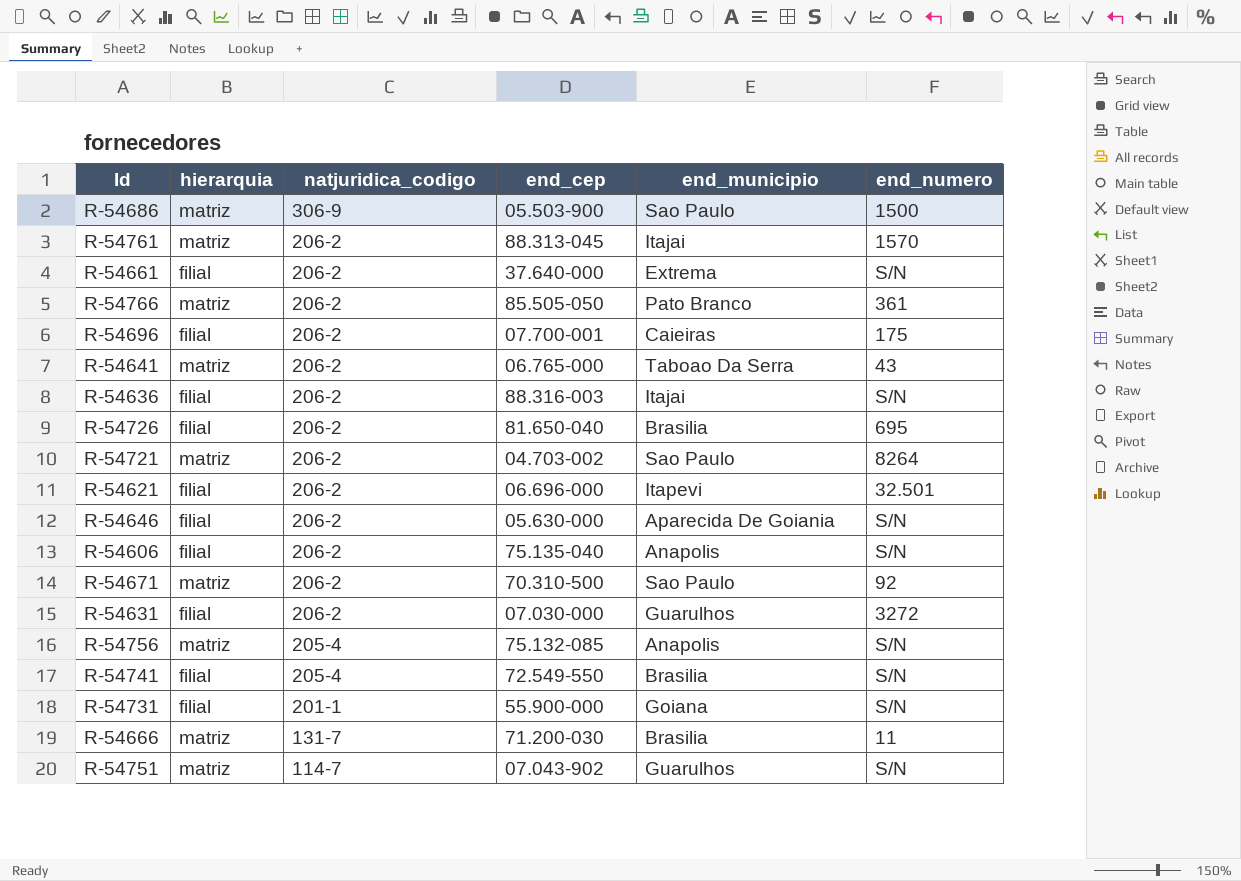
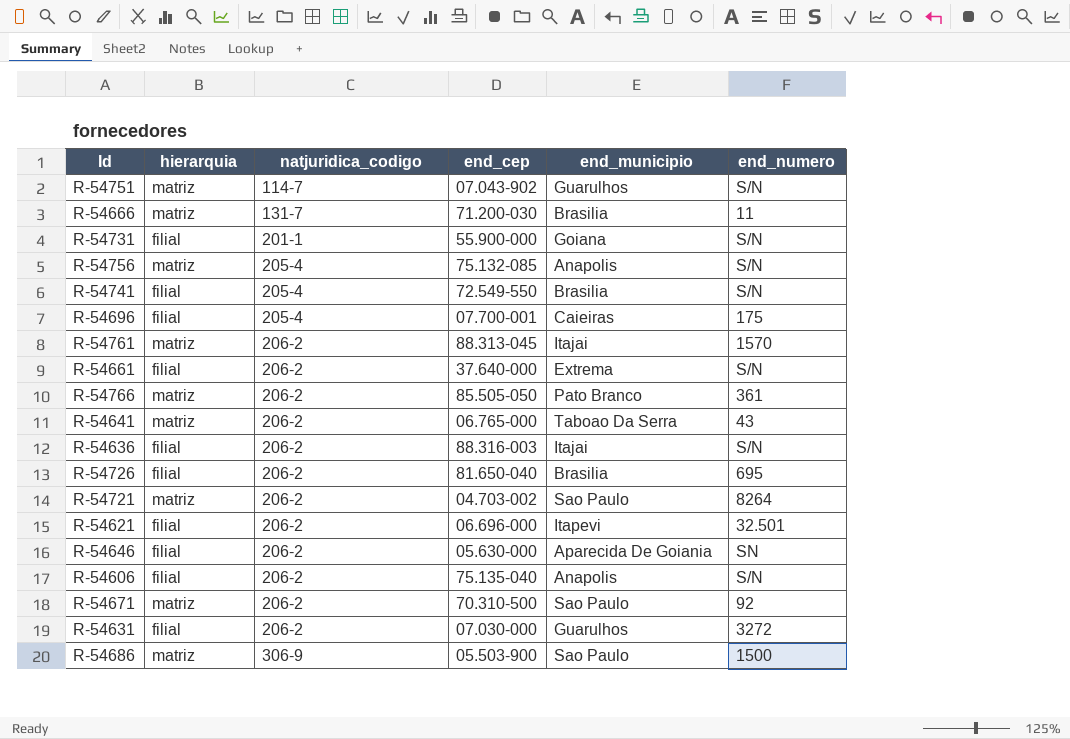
row order: natjuridica_codigo descending -> natjuridica_codigo ascending
R-54696 | natjuridica_codigo: 206-2 -> 205-4
R-54646 | end_numero: S/N -> SN

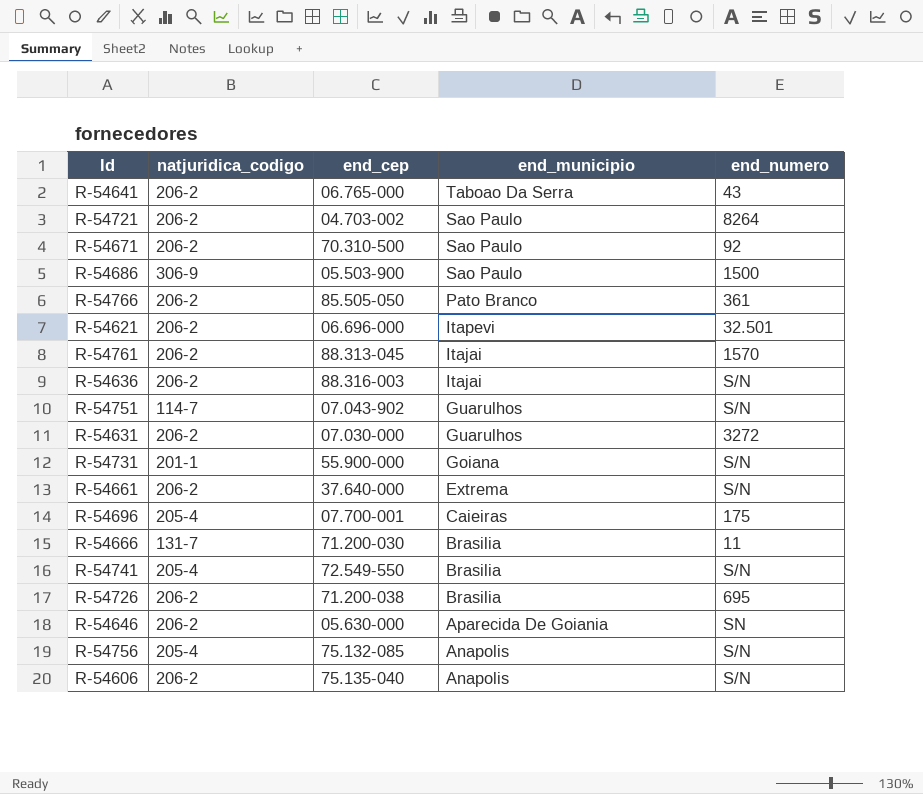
row order: natjuridica_codigo ascending -> end_municipio descending
column hierarquia | position: 2 -> none
R-54726 | end_cep: 81.650-040 -> 71.200-038

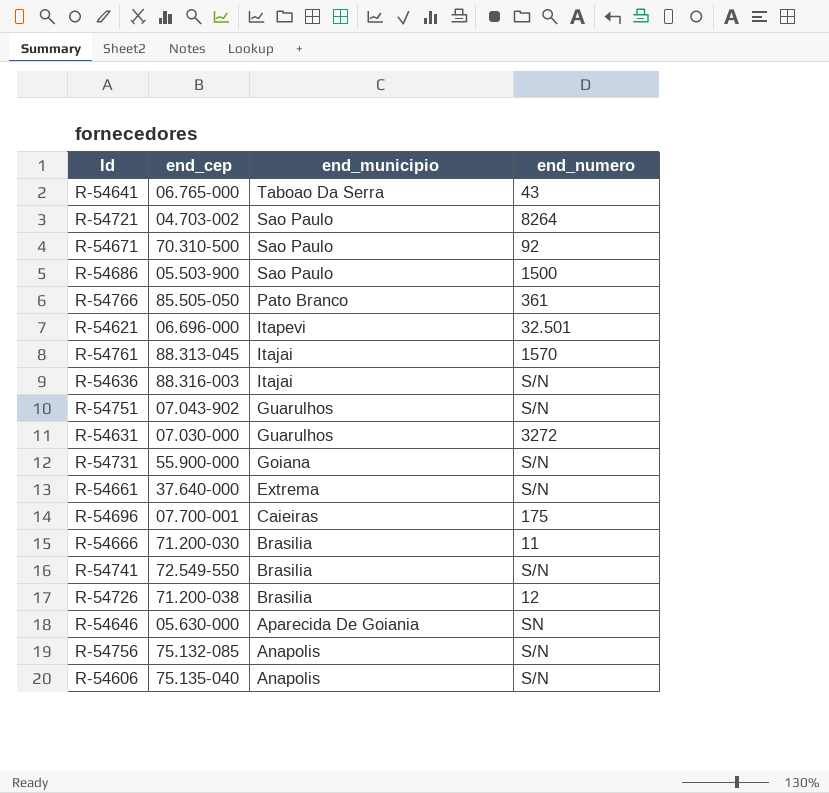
column natjuridica_codigo | position: 2 -> none
R-54726 | end_numero: 695 -> 12

